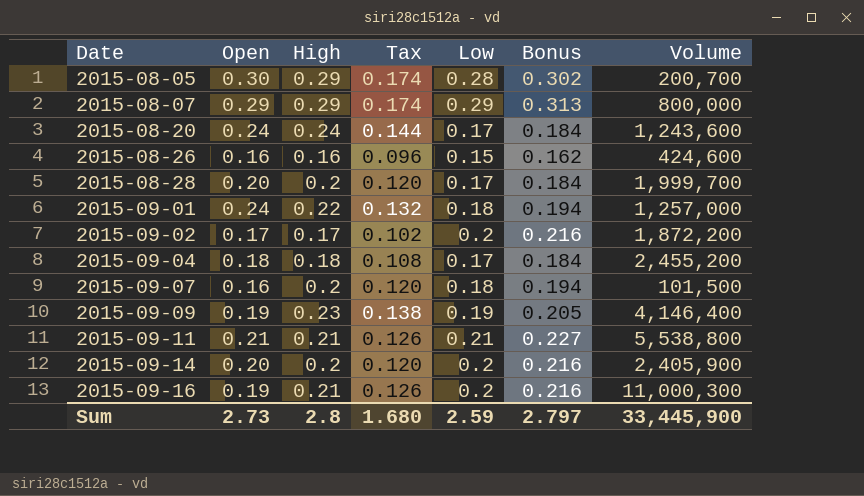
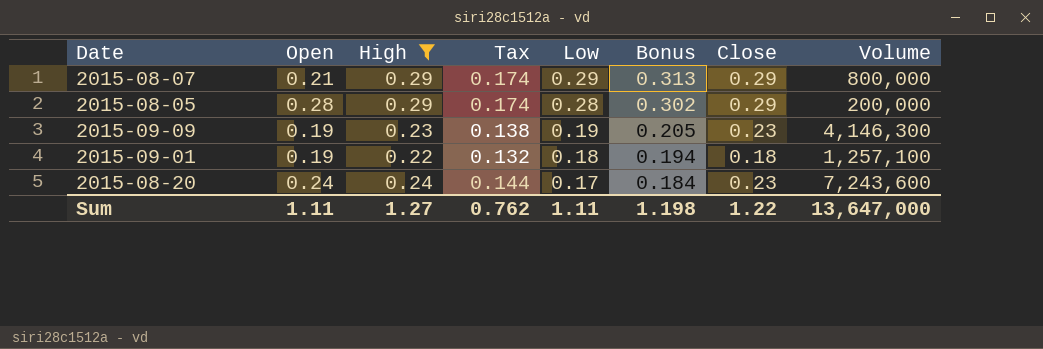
filter: none -> High >= 0.22
row order: Date ascending -> Low descending
column Close | position: none -> 7
2015-08-07 | Open: 0.29 -> 0.21
2015-08-05 | Open: 0.30 -> 0.28
2015-08-05 | Volume: 200,700 -> 200,000
2015-09-09 | Volume: 4,146,400 -> 4,146,300
2015-09-01 | Open: 0.24 -> 0.19
2015-09-01 | Volume: 1,257,000 -> 1,257,100
2015-08-20 | Volume: 1,243,600 -> 7,243,600
Sum | Open: 2.73 -> 1.11
Sum | High: 2.8 -> 1.27
Sum | Tax: 1.680 -> 0.762
Sum | Low: 2.59 -> 1.11
Sum | Bonus: 2.797 -> 1.198
Sum | Volume: 33,445,900 -> 13,647,000

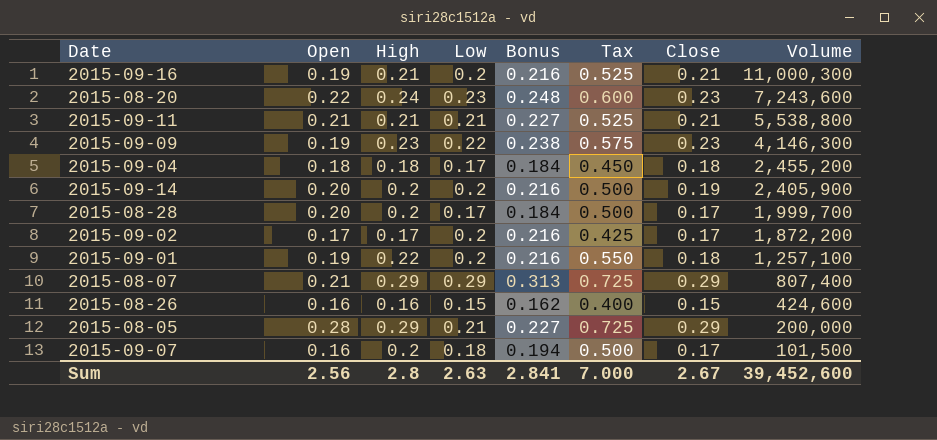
filter: High >= 0.22 -> none
row order: Low descending -> Volume descending
column Tax | formula: [High] * 0.6 -> [High] * 2.5
column Tax | position: 4 -> 6
2015-08-20 | Open: 0.24 -> 0.22
2015-08-20 | Low: 0.17 -> 0.23
2015-08-20 | Bonus: 0.184 -> 0.248
2015-09-09 | Low: 0.19 -> 0.22
2015-09-09 | Bonus: 0.205 -> 0.238
2015-09-01 | Low: 0.18 -> 0.2
2015-09-01 | Bonus: 0.194 -> 0.216
2015-08-07 | Volume: 800,000 -> 807,400
2015-08-05 | Low: 0.28 -> 0.21
2015-08-05 | Bonus: 0.302 -> 0.227
Sum | Open: 1.11 -> 2.56
Sum | High: 1.27 -> 2.8
Sum | Low: 1.11 -> 2.63
Sum | Bonus: 1.198 -> 2.841
Sum | Tax: 0.762 -> 7.000
Sum | Close: 1.22 -> 2.67
Sum | Volume: 13,647,000 -> 39,452,600

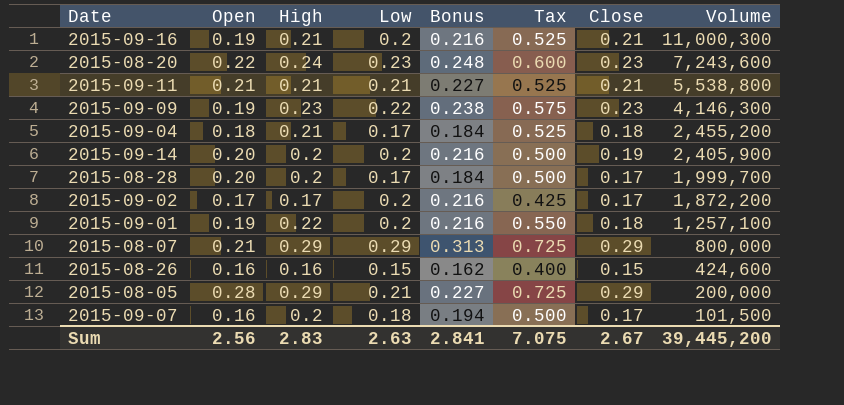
2015-09-04 | High: 0.18 -> 0.21
2015-09-04 | Tax: 0.450 -> 0.525
2015-08-07 | Volume: 807,400 -> 800,000
Sum | High: 2.8 -> 2.83
Sum | Tax: 7.000 -> 7.075
Sum | Volume: 39,452,600 -> 39,445,200

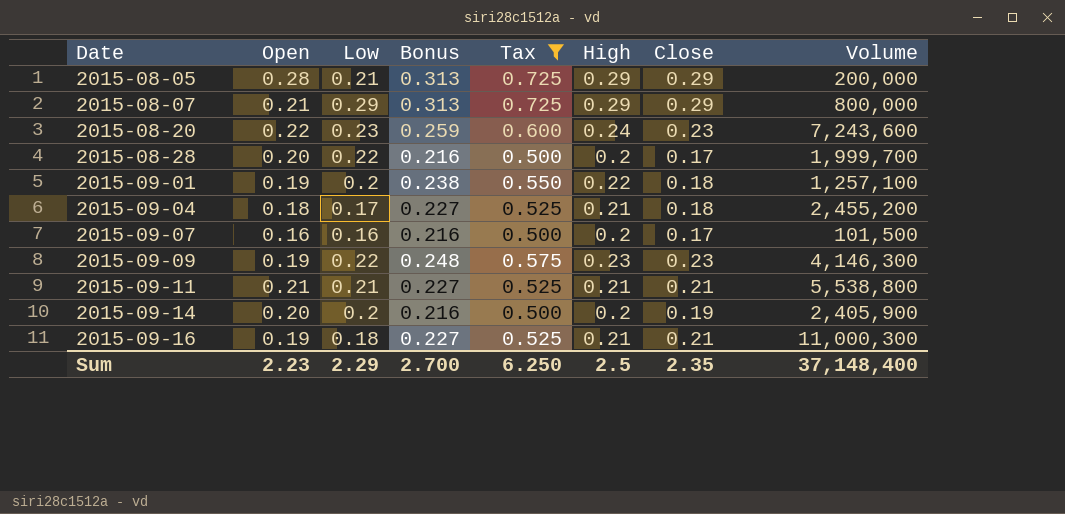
filter: none -> Tax >= 0.500
row order: Volume descending -> Date ascending
column Bonus | formula: [Low] * 1.08 -> [High] * 1.08
column High | position: 3 -> 6
2015-08-28 | Low: 0.17 -> 0.22
2015-09-07 | Low: 0.18 -> 0.16
2015-09-16 | Low: 0.2 -> 0.18
Sum | Open: 2.56 -> 2.23
Sum | Low: 2.63 -> 2.29
Sum | Bonus: 2.841 -> 2.700
Sum | Tax: 7.075 -> 6.250
Sum | High: 2.83 -> 2.5
Sum | Close: 2.67 -> 2.35
Sum | Volume: 39,445,200 -> 37,148,400

